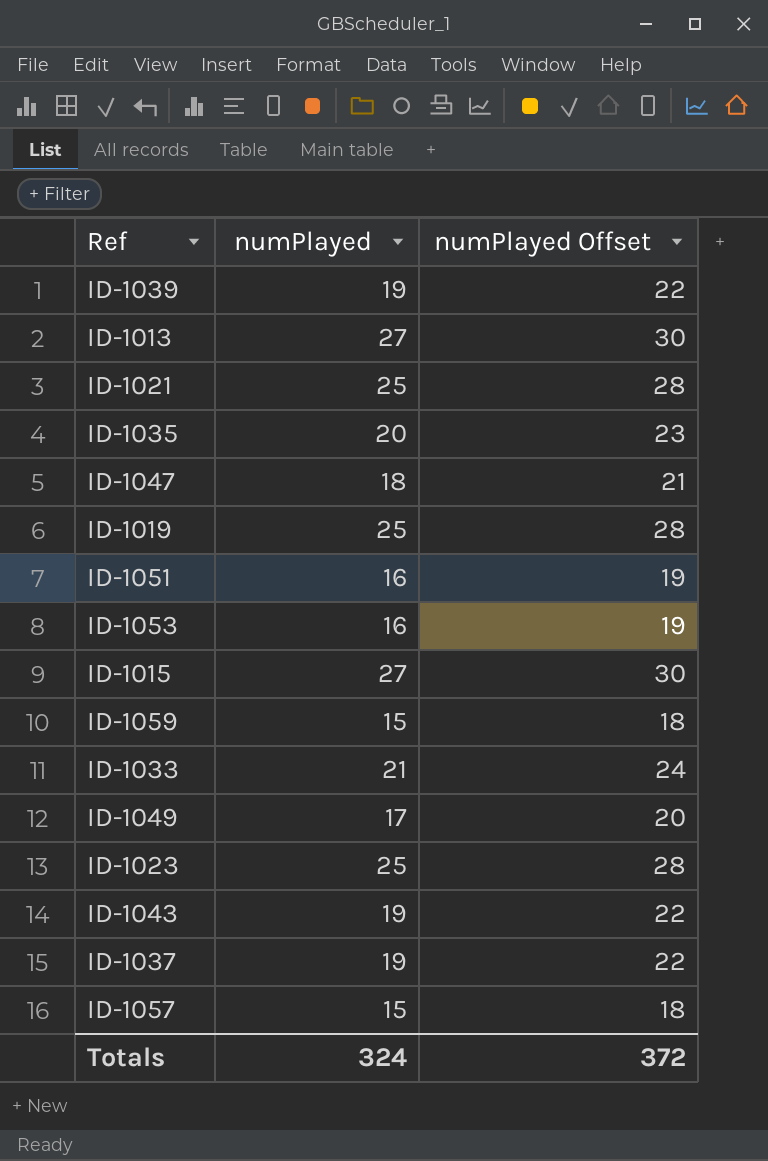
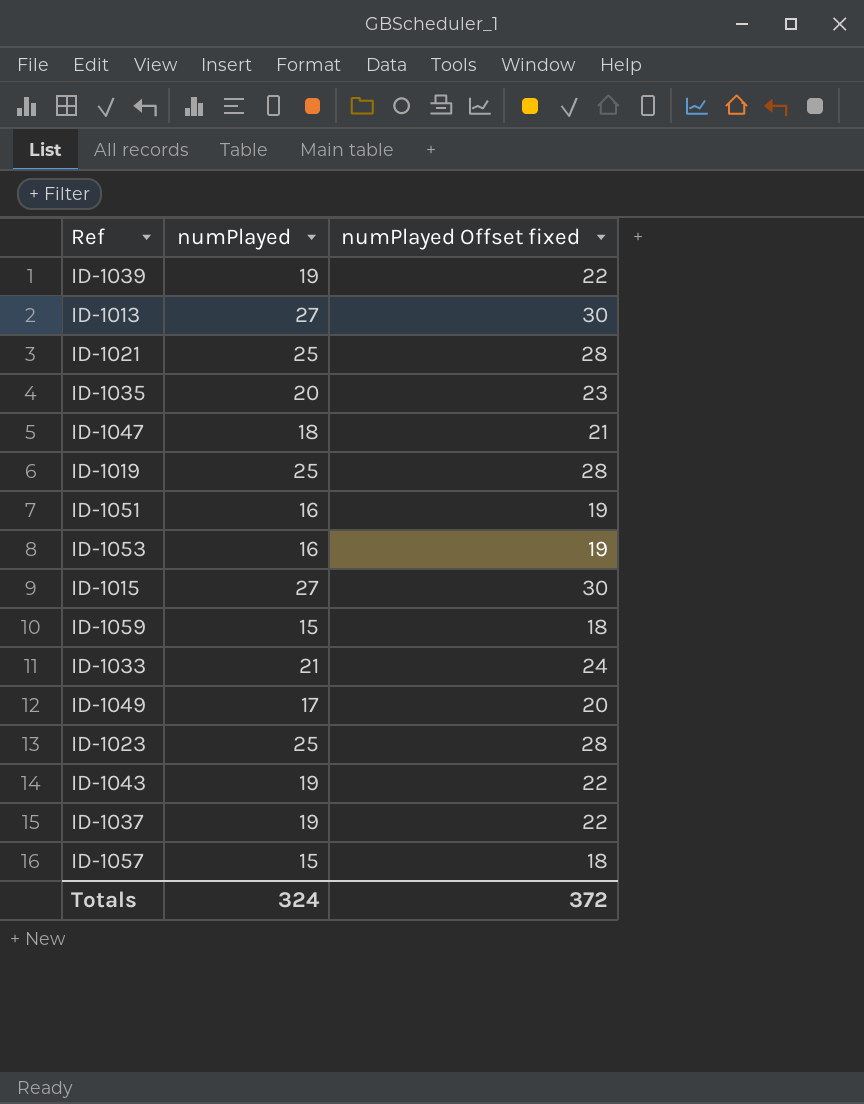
column name: numPlayed Offset -> numPlayed Offset fixed

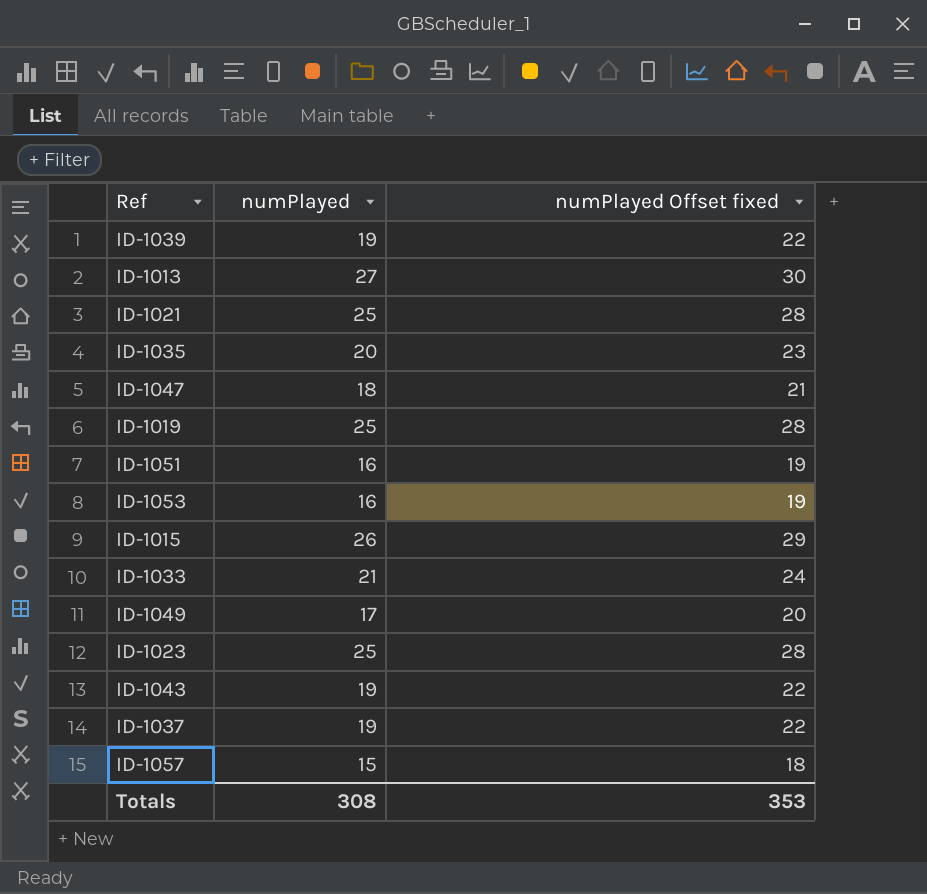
row ID-1059: 15 | 18 -> none
ID-1015 | numPlayed: 27 -> 26
ID-1015 | numPlayed Offset fixed: 30 -> 29
Totals | numPlayed: 324 -> 308
Totals | numPlayed Offset fixed: 372 -> 353

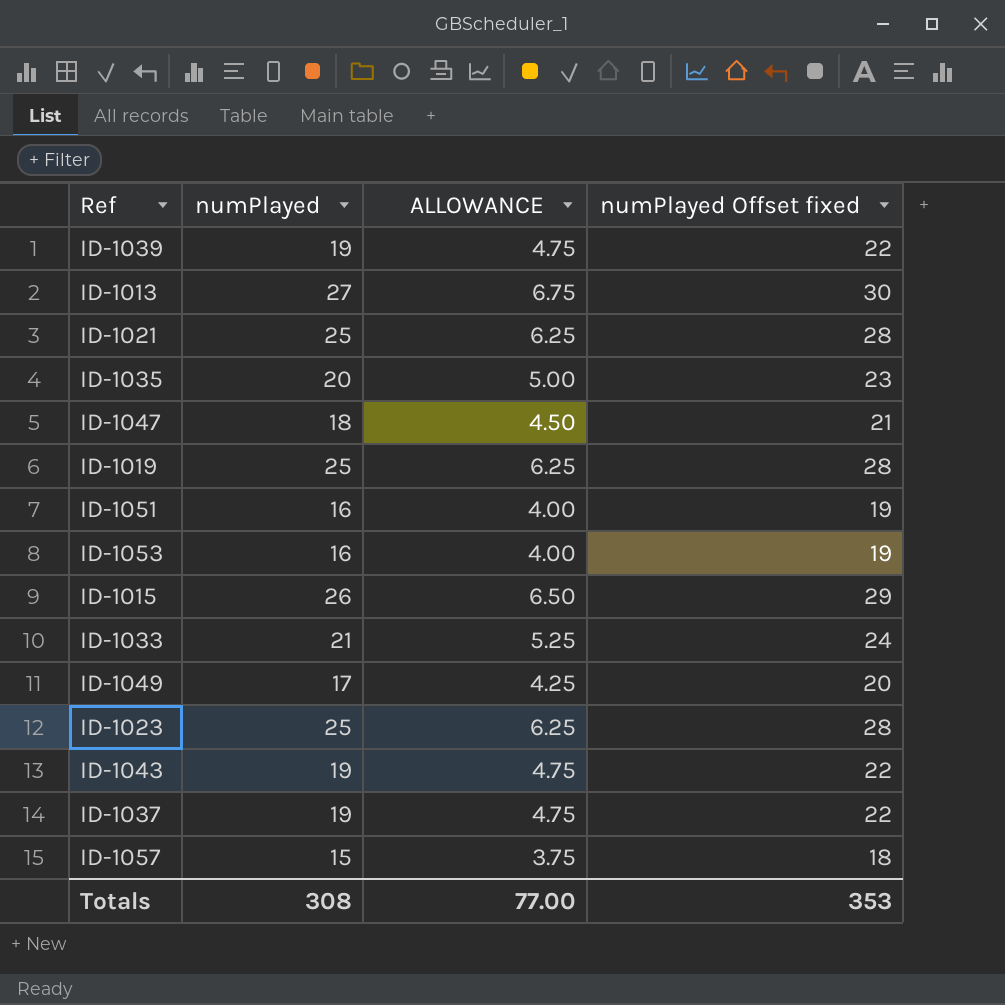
column ALLOWANCE | formula: none -> [numPlayed] * 0.25

